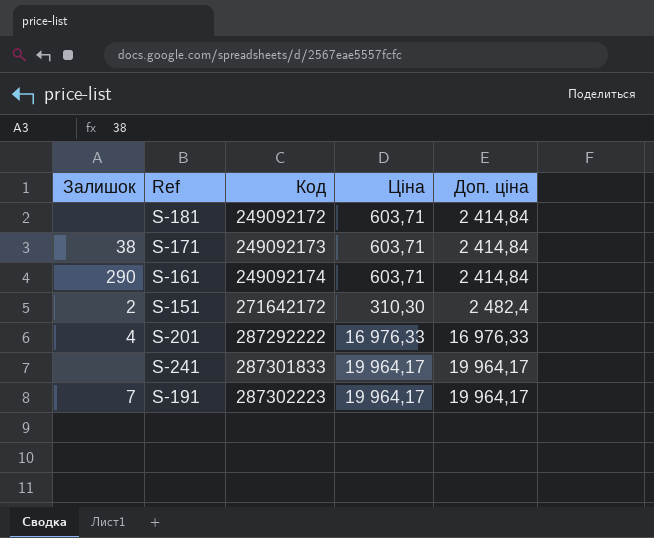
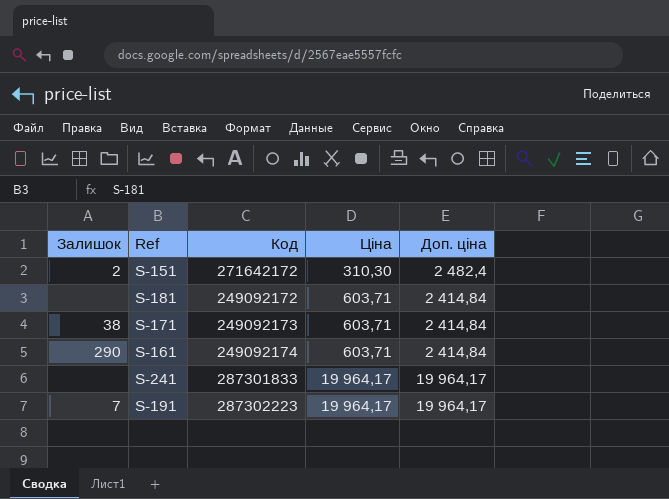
row order: Код ascending -> Ціна ascending
row S-201: 4 | 287292222 | 16 976,33 | 16 976,33 -> none

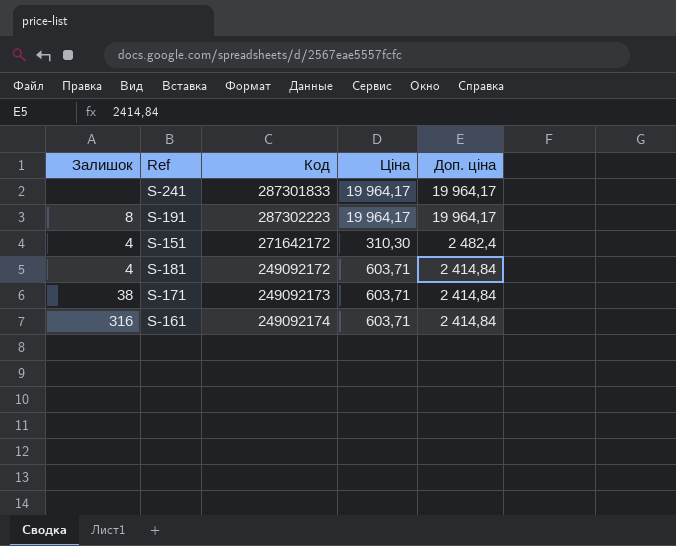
row order: Ціна ascending -> Доп. ціна descending
S-191 | Залишок: 7 -> 8
S-151 | Залишок: 2 -> 4
S-181 | Залишок: none -> 4
S-161 | Залишок: 290 -> 316

